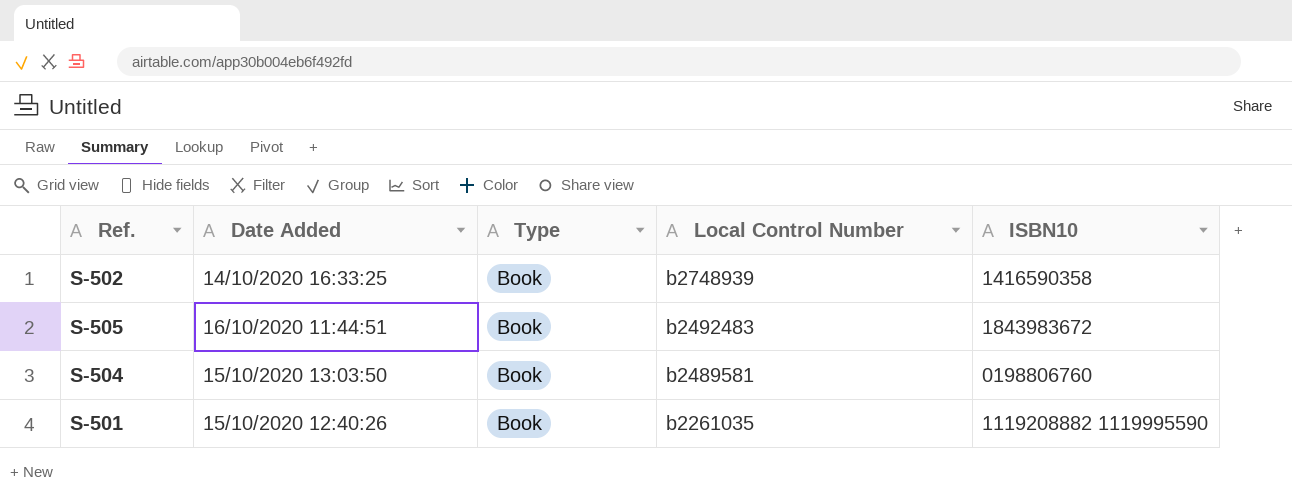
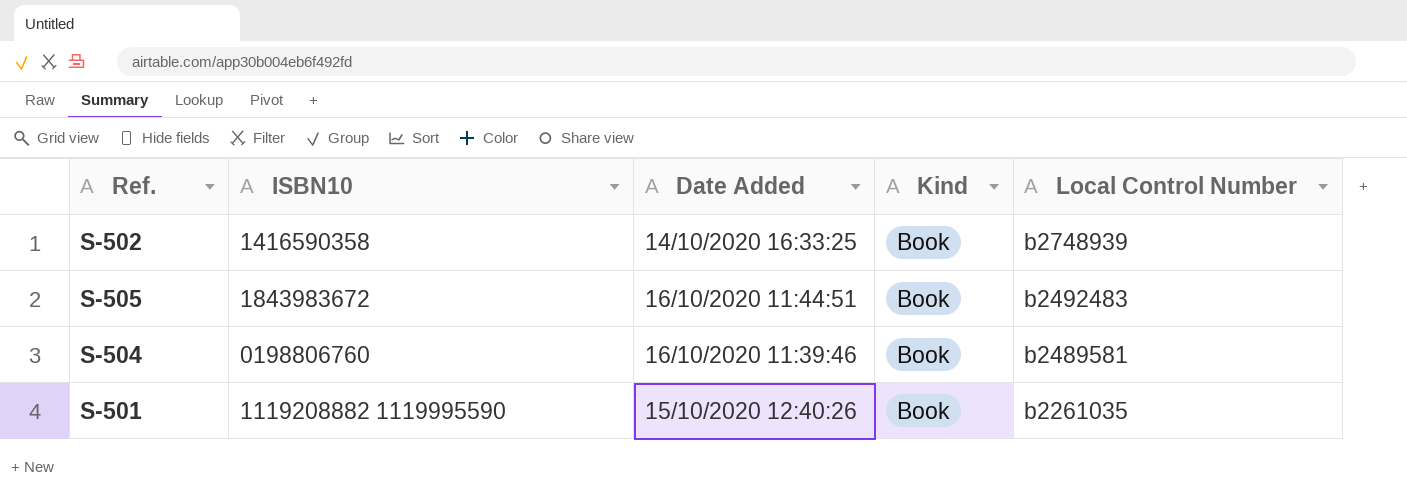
column ISBN10 | position: 5 -> 2
column name: Type -> Kind
S-504 | Date Added: 15/10/2020 13:03:50 -> 16/10/2020 11:39:46

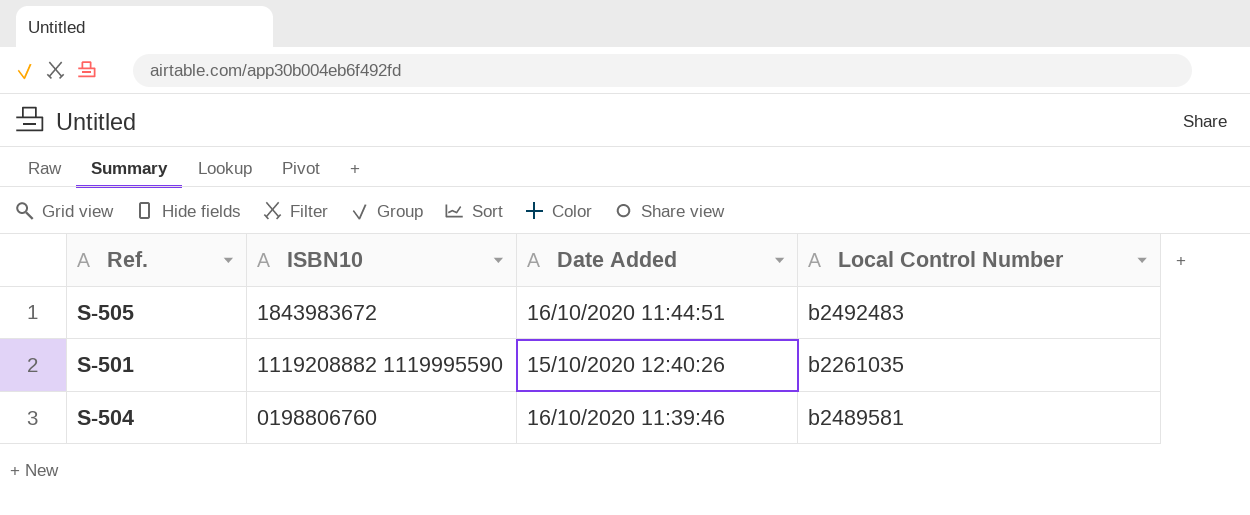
row order: Local Control Number descending -> ISBN10 descending
column Kind | position: 4 -> none
row S-502: 1416590358 | 14/10/2020 16:33:25 | Book | b2748939 -> none

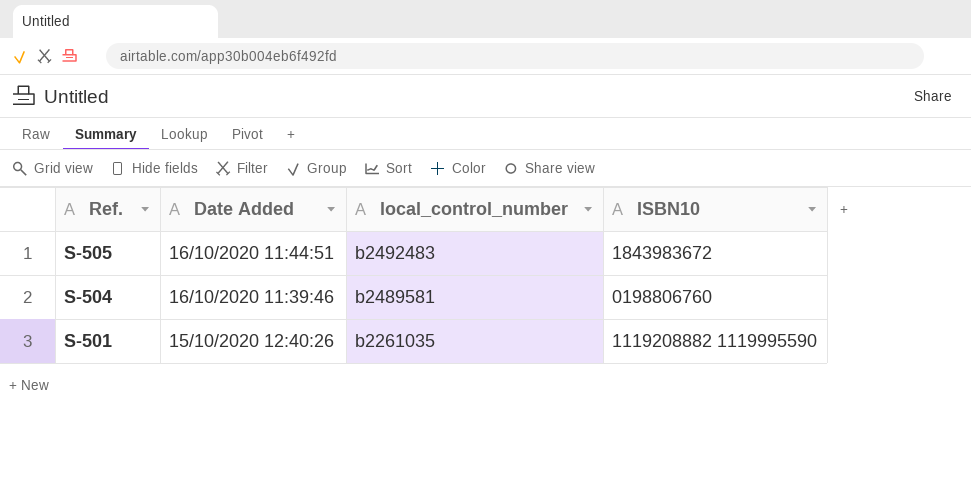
row order: ISBN10 descending -> Ref. descending
column name: Local Control Number -> local_control_number
column ISBN10 | position: 2 -> 4

